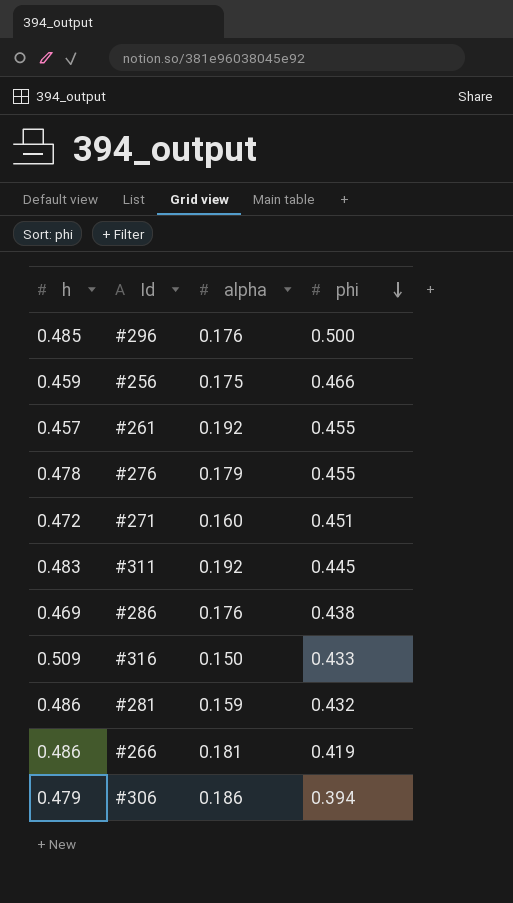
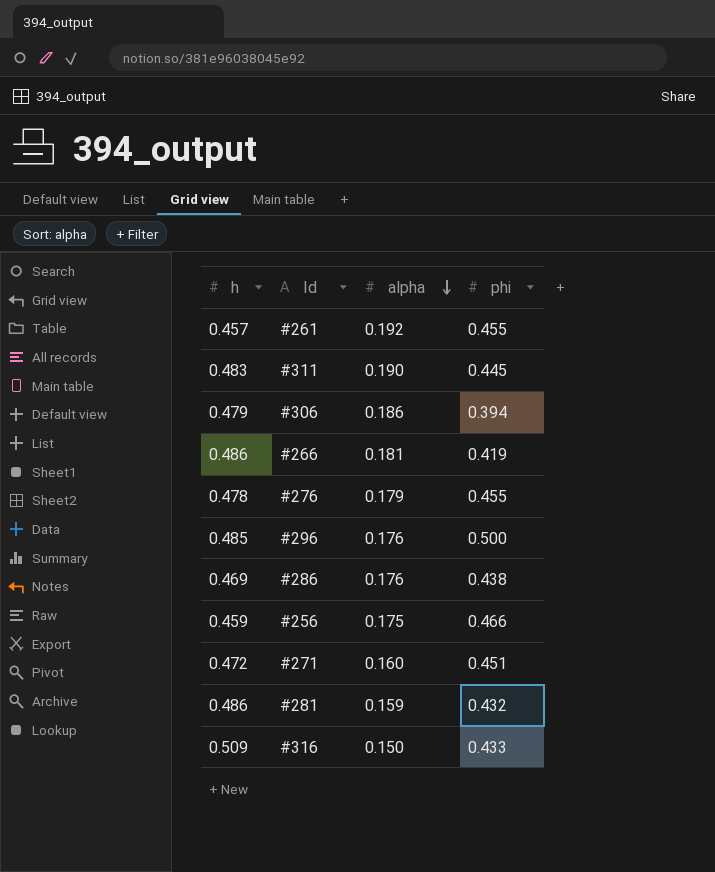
row order: phi descending -> alpha descending
#311 | alpha: 0.192 -> 0.190

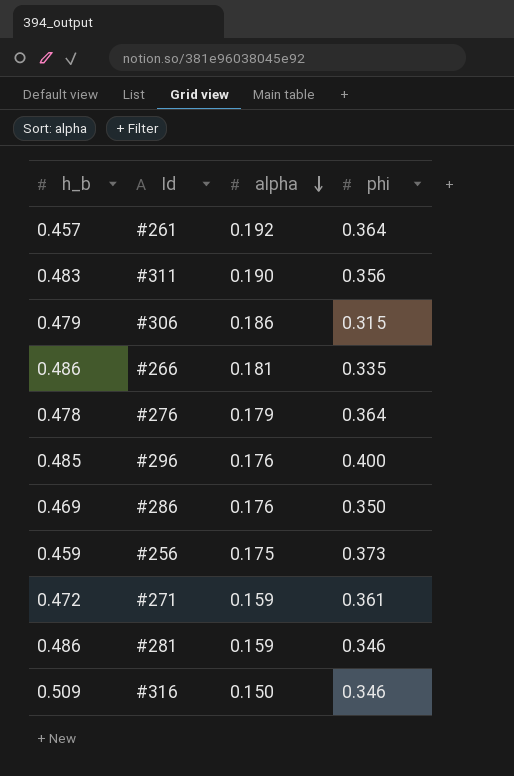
column name: h -> h_b
#261 | phi: 0.455 -> 0.364
#311 | phi: 0.445 -> 0.356
#306 | phi: 0.394 -> 0.315
#266 | phi: 0.419 -> 0.335
#276 | phi: 0.455 -> 0.364
#296 | phi: 0.500 -> 0.400
#286 | phi: 0.438 -> 0.350
#256 | phi: 0.466 -> 0.373
#271 | alpha: 0.160 -> 0.159
#271 | phi: 0.451 -> 0.361
#281 | phi: 0.432 -> 0.346
#316 | phi: 0.433 -> 0.346

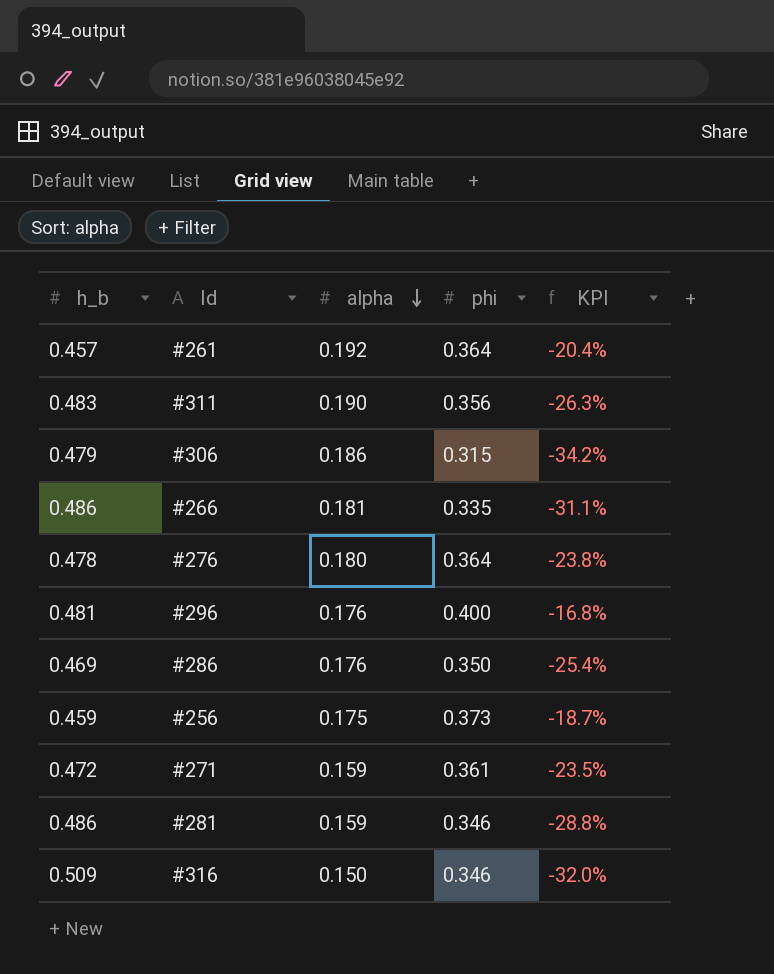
column KPI | formula: none -> ([phi] - [h_b]) / [h_b]
#276 | alpha: 0.179 -> 0.180
#296 | h_b: 0.485 -> 0.481

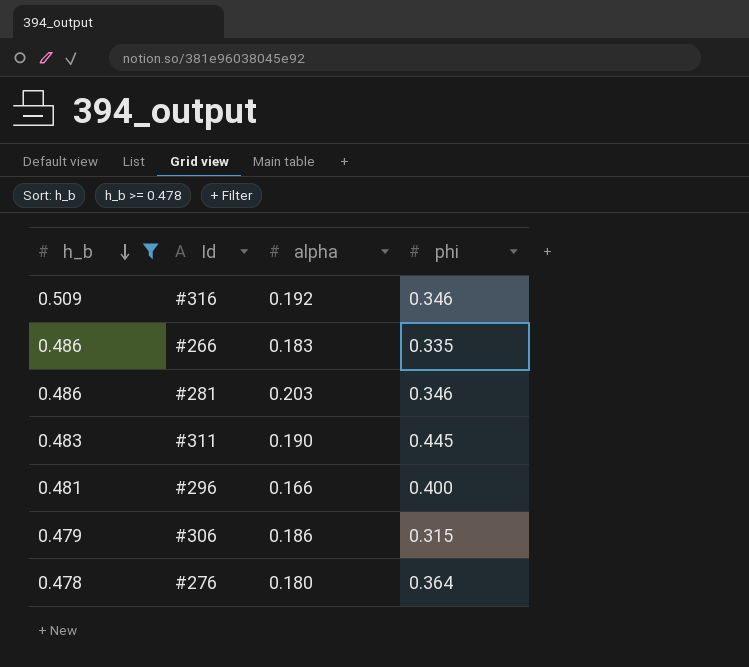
filter: none -> h_b >= 0.478
row order: alpha descending -> h_b descending
column KPI | formula: ([phi] - [h_b]) / [h_b] -> none
#316 | alpha: 0.150 -> 0.192
#266 | alpha: 0.181 -> 0.183
#281 | alpha: 0.159 -> 0.203
#311 | phi: 0.356 -> 0.445
#296 | alpha: 0.176 -> 0.166

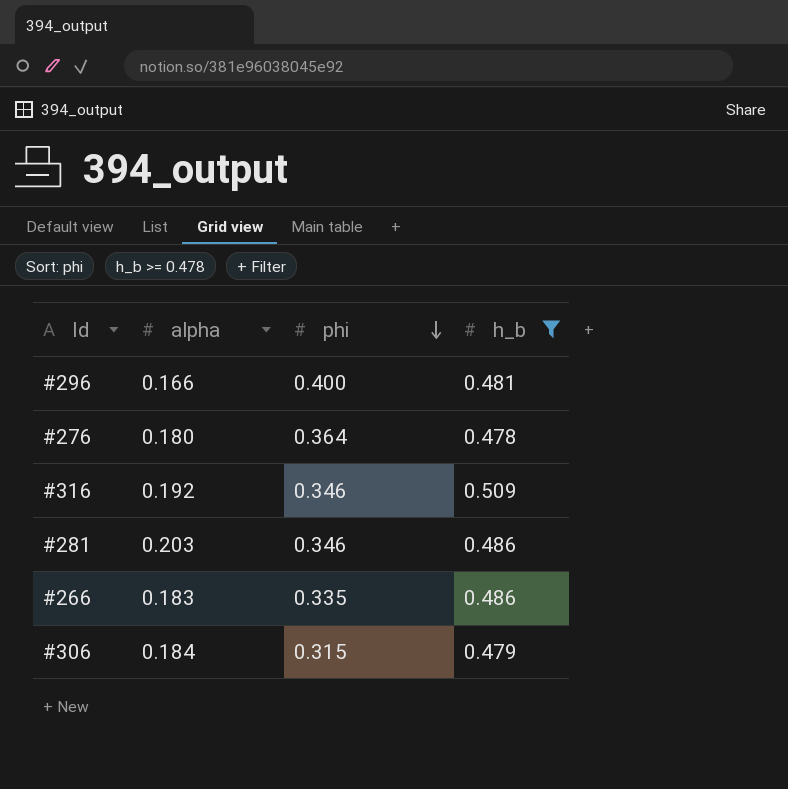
row order: h_b descending -> phi descending
column h_b | position: 1 -> 4
row #311: 0.483 | 0.190 | 0.445 -> none
#306 | alpha: 0.186 -> 0.184

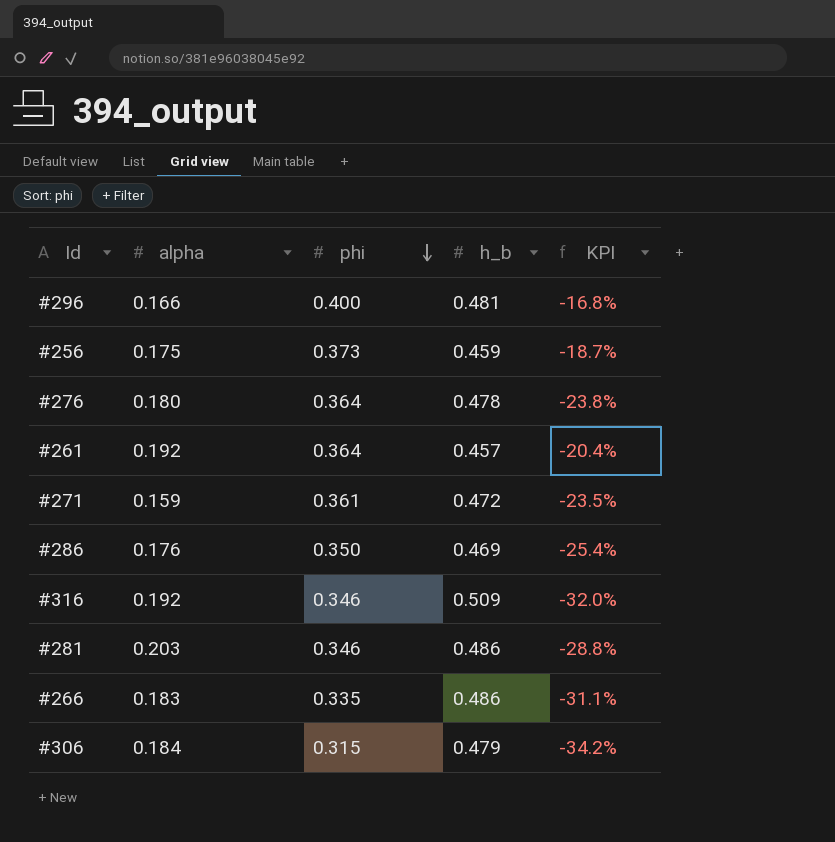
filter: h_b >= 0.478 -> none
column KPI | formula: none -> ([phi] - [h_b]) / [h_b]

